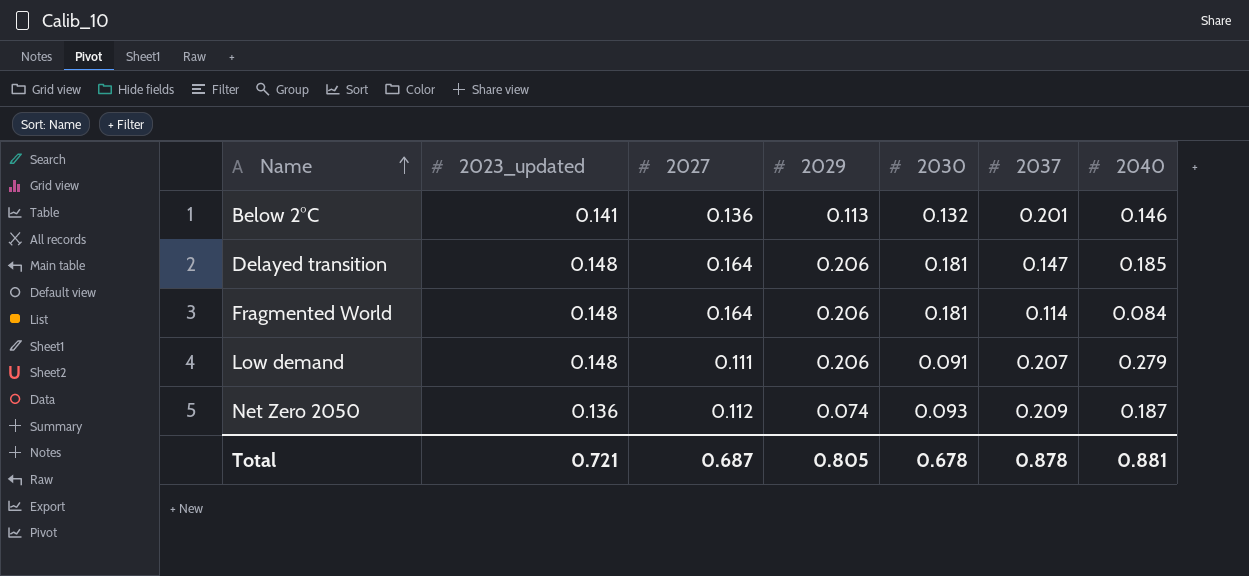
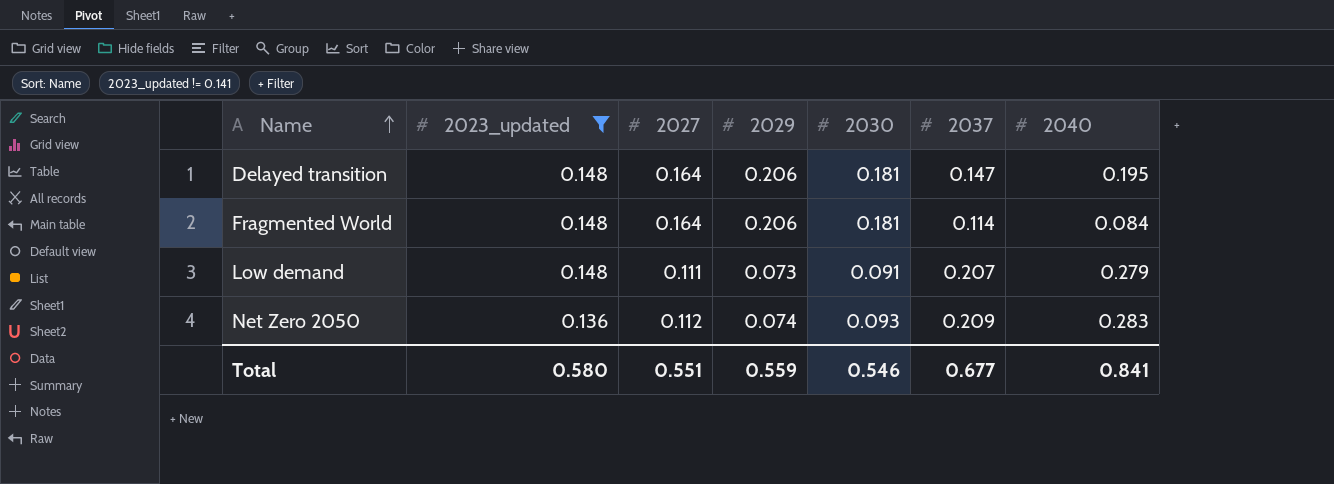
filter: none -> 2023_updated != 0.141
Delayed transition | 2040: 0.185 -> 0.195
Low demand | 2029: 0.206 -> 0.073
Net Zero 2050 | 2040: 0.187 -> 0.283
Total | 2023_updated: 0.721 -> 0.580
Total | 2027: 0.687 -> 0.551
Total | 2029: 0.805 -> 0.559
Total | 2030: 0.678 -> 0.546
Total | 2037: 0.878 -> 0.677
Total | 2040: 0.881 -> 0.841

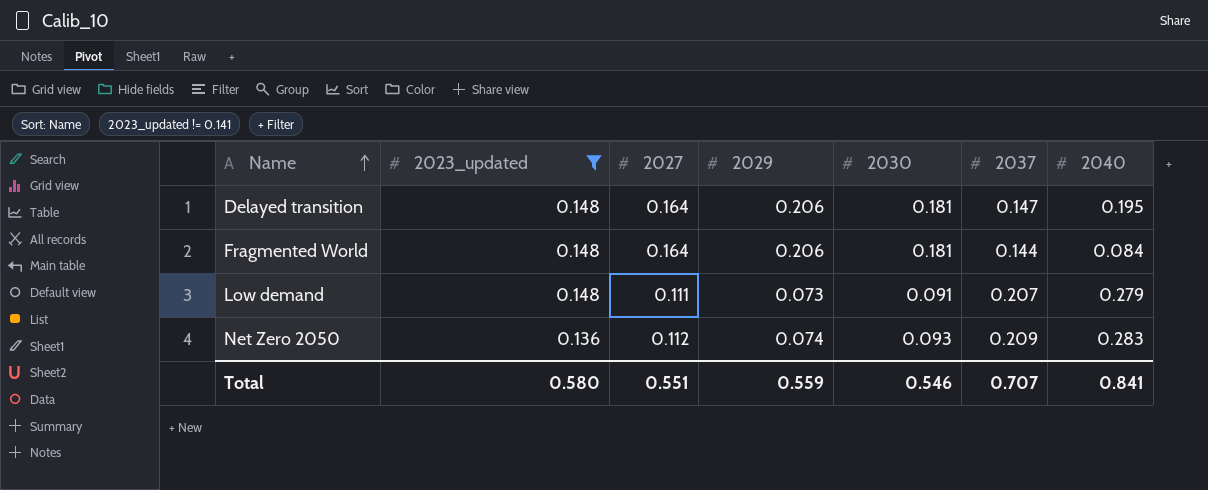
Fragmented World | 2037: 0.114 -> 0.144
Total | 2037: 0.677 -> 0.707

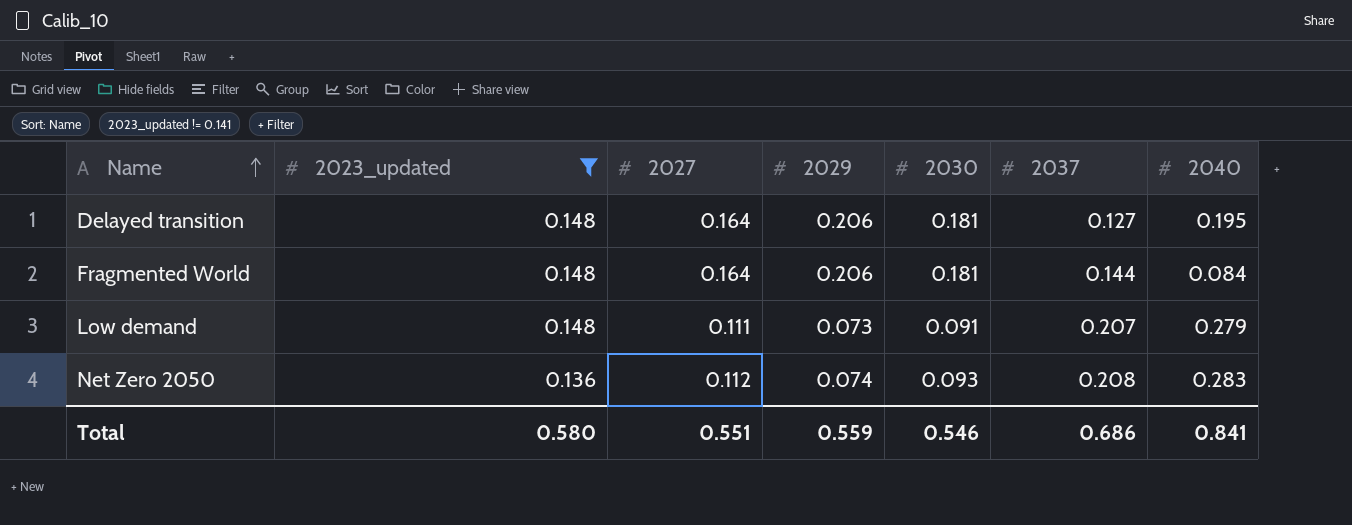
Delayed transition | 2037: 0.147 -> 0.127
Net Zero 2050 | 2037: 0.209 -> 0.208
Total | 2037: 0.707 -> 0.686

